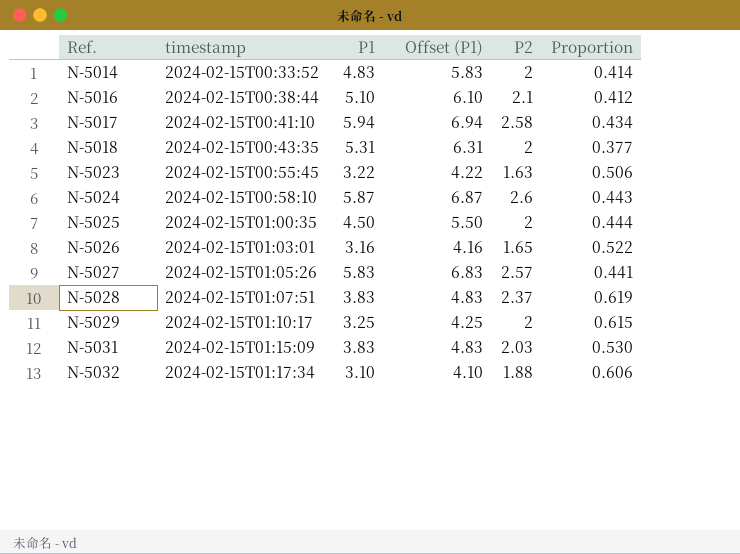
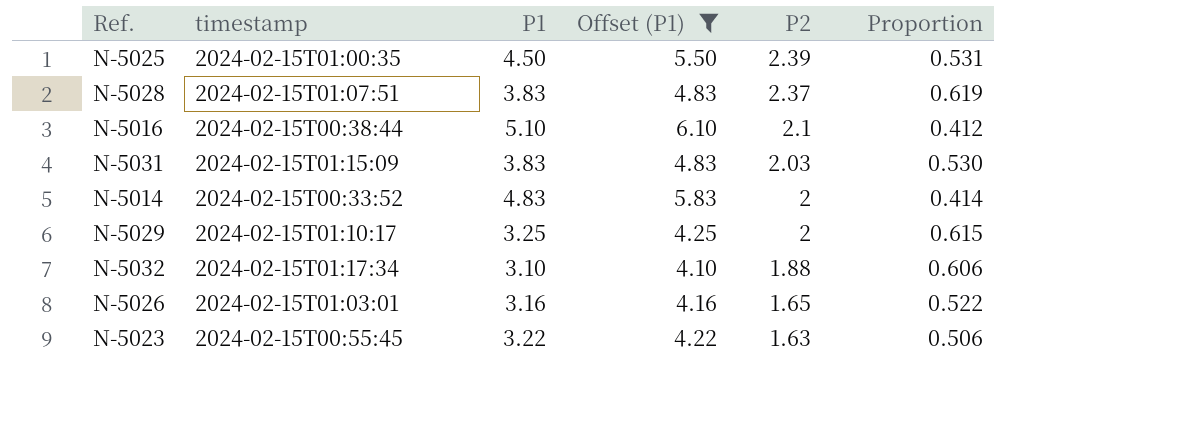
filter: none -> Offset (P1) <= 6.10
row order: Ref. ascending -> P2 descending
N-5025 | P2: 2 -> 2.39
N-5025 | Proportion: 0.444 -> 0.531

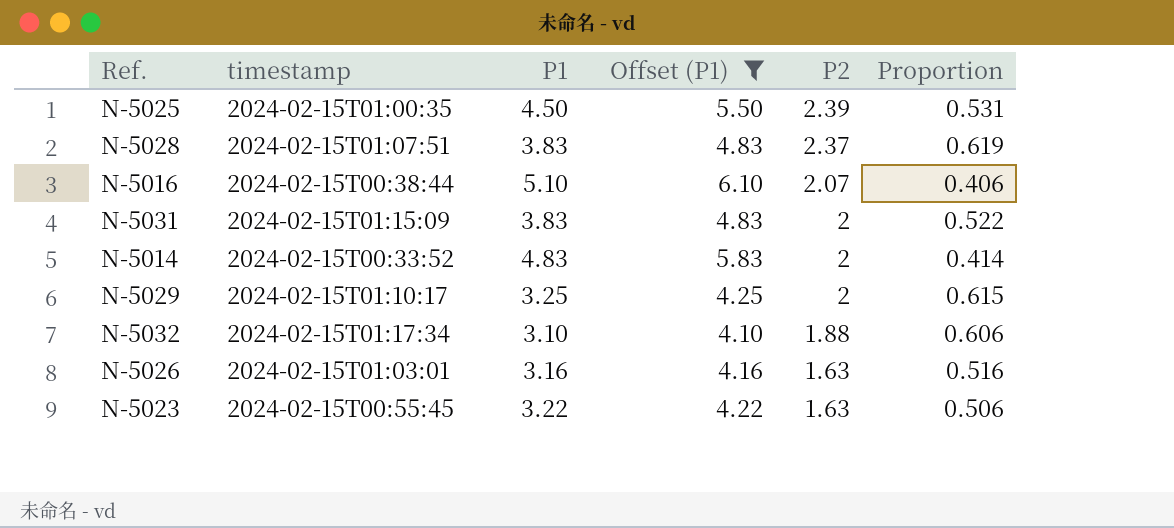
N-5016 | P2: 2.1 -> 2.07
N-5016 | Proportion: 0.412 -> 0.406
N-5031 | P2: 2.03 -> 2
N-5031 | Proportion: 0.530 -> 0.522
N-5026 | P2: 1.65 -> 1.63
N-5026 | Proportion: 0.522 -> 0.516

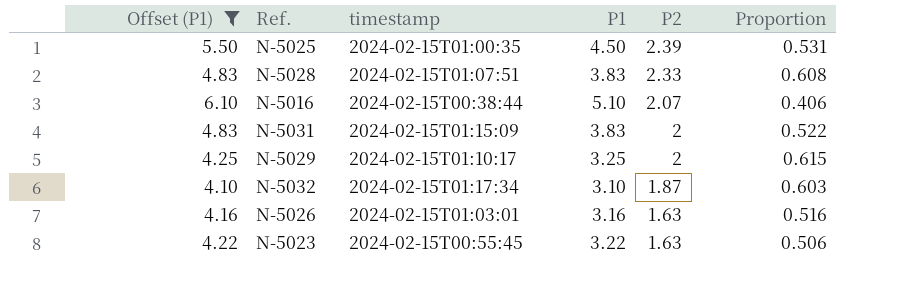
column Offset (P1) | position: 4 -> 1
row N-5014: 2024-02-15T00:33:52 | 4.83 | 5.83 | 2 | 0.414 -> none
N-5028 | P2: 2.37 -> 2.33
N-5028 | Proportion: 0.619 -> 0.608
N-5032 | P2: 1.88 -> 1.87
N-5032 | Proportion: 0.606 -> 0.603

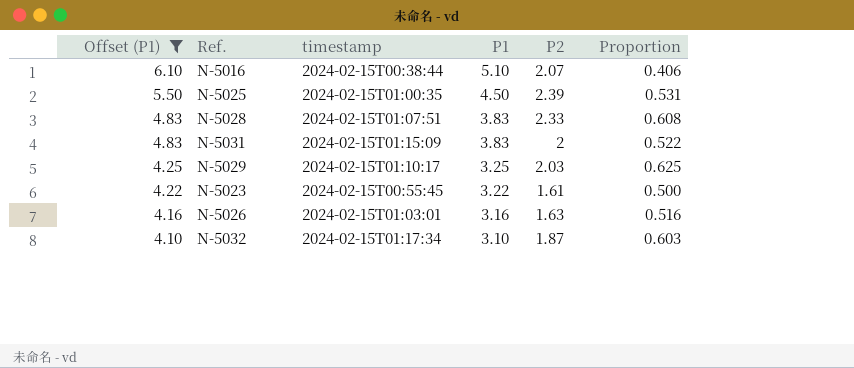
row order: P2 descending -> Offset (P1) descending
N-5029 | P2: 2 -> 2.03
N-5029 | Proportion: 0.615 -> 0.625
N-5023 | P2: 1.63 -> 1.61
N-5023 | Proportion: 0.506 -> 0.500

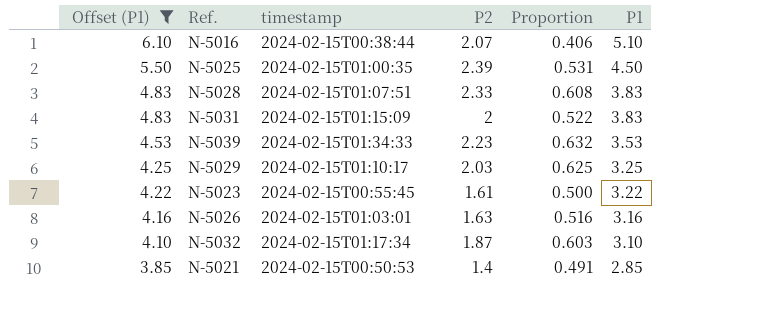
column P1 | position: 4 -> 6
row N-5039: none -> 4.53 | 2024-02-15T01:34:33 | 2.23 | 0.632 | 3.53
row N-5021: none -> 3.85 | 2024-02-15T00:50:53 | 1.4 | 0.491 | 2.85

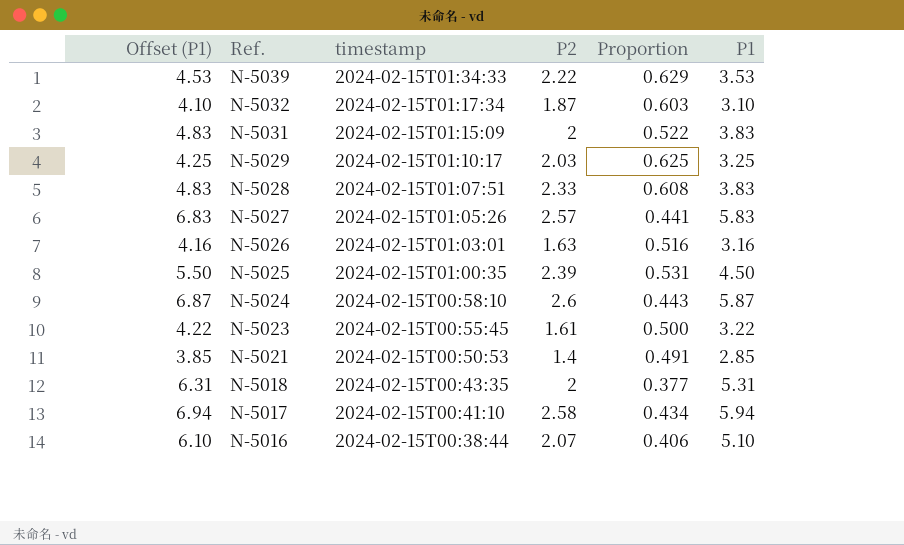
filter: Offset (P1) <= 6.10 -> none
row order: Offset (P1) descending -> Ref. descending
N-5039 | P2: 2.23 -> 2.22
N-5039 | Proportion: 0.632 -> 0.629

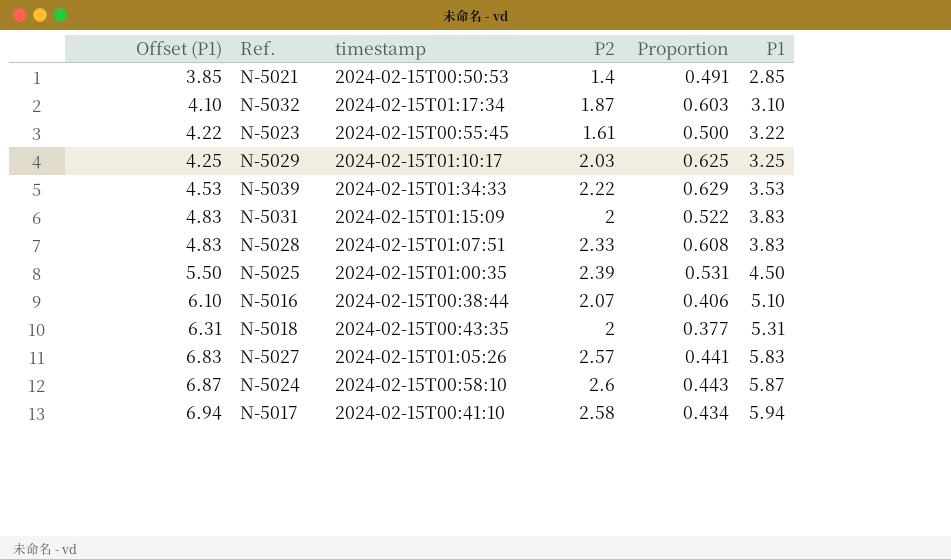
row order: Ref. descending -> Offset (P1) ascending
row N-5026: 4.16 | 2024-02-15T01:03:01 | 1.63 | 0.516 | 3.16 -> none

